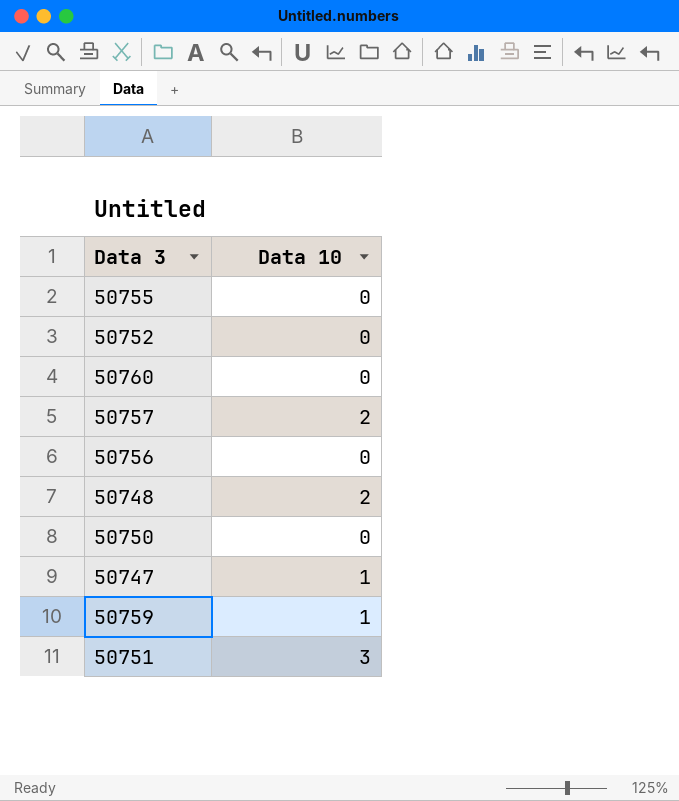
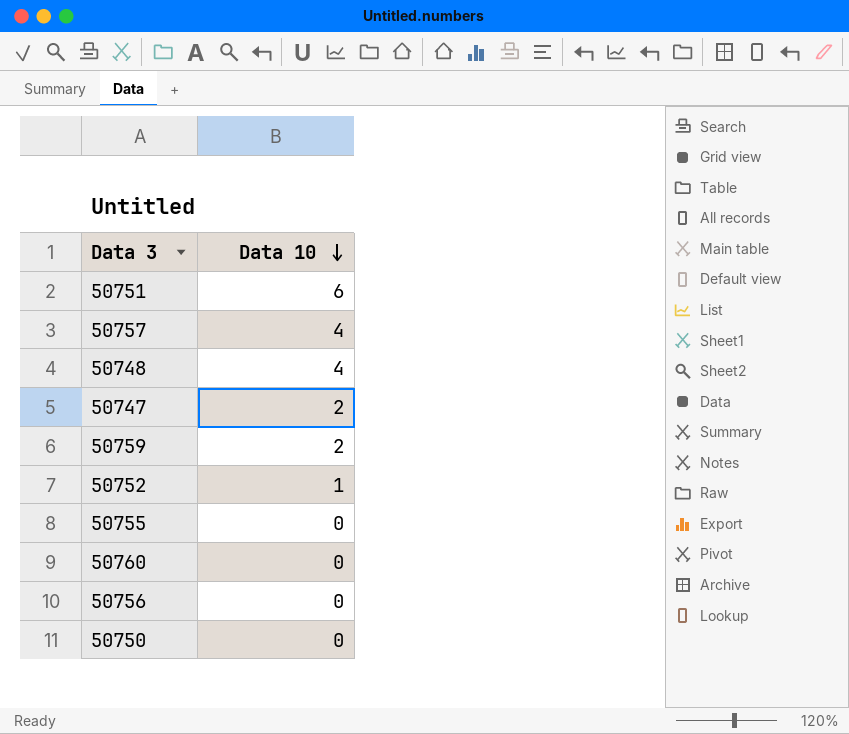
row order: none -> Data 10 descending
50751 | Data 10: 3 -> 6
50757 | Data 10: 2 -> 4
50748 | Data 10: 2 -> 4
50747 | Data 10: 1 -> 2
50759 | Data 10: 1 -> 2
50752 | Data 10: 0 -> 1

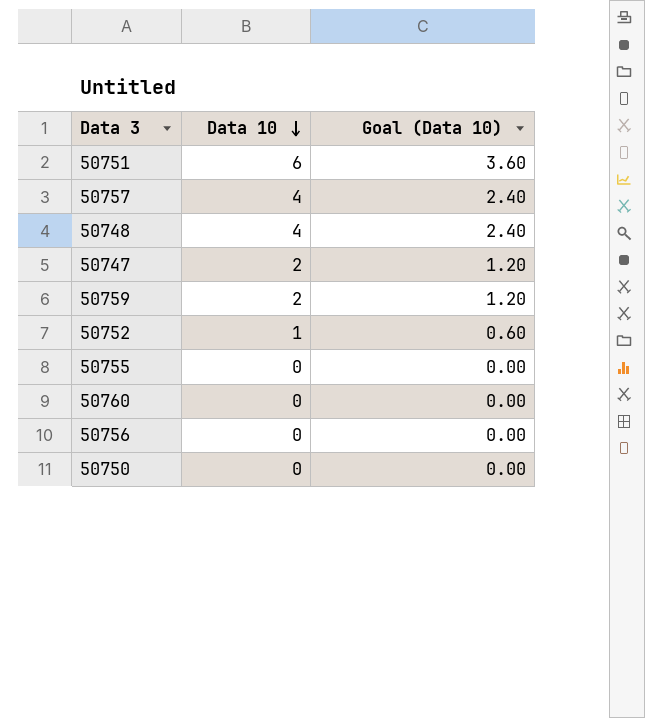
column Goal (Data 10) | formula: none -> [Data 10] * 0.6

